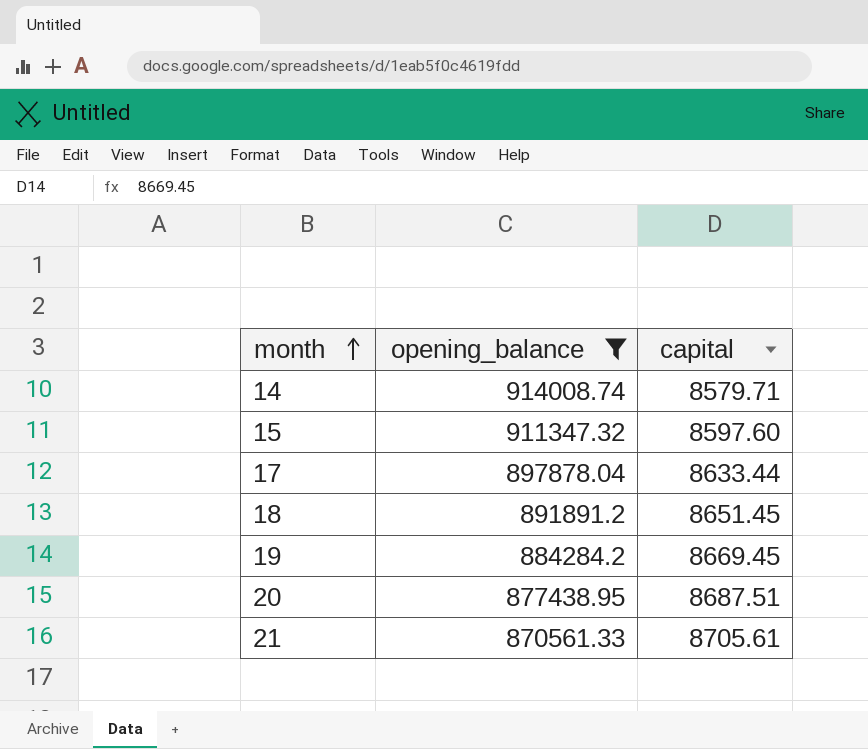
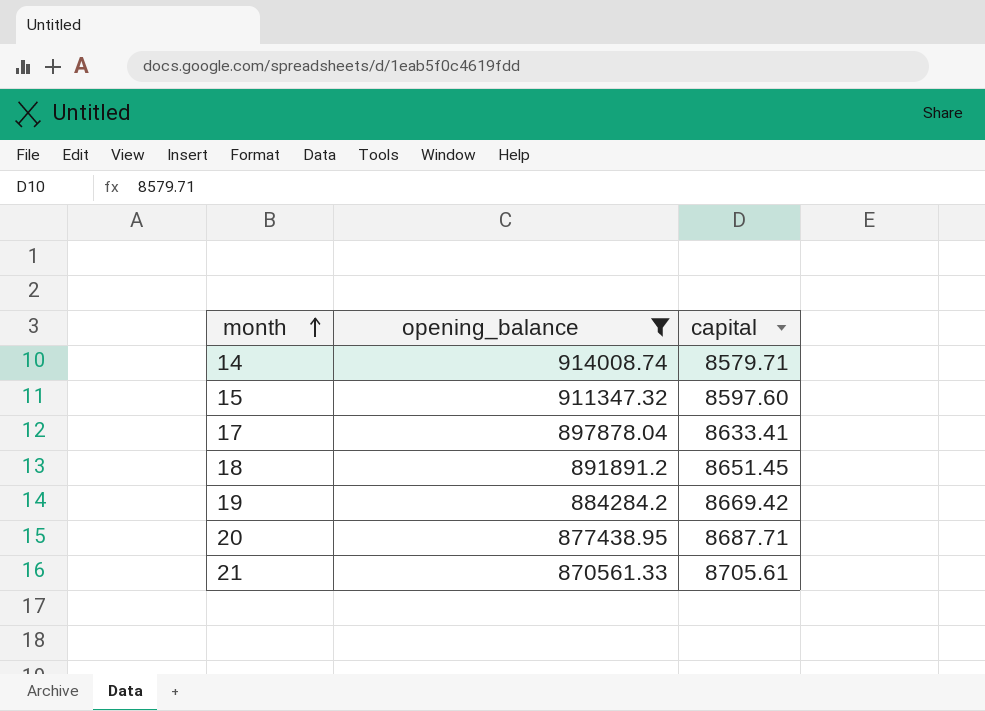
17 | capital: 8633.44 -> 8633.41
19 | capital: 8669.45 -> 8669.42
20 | capital: 8687.51 -> 8687.71

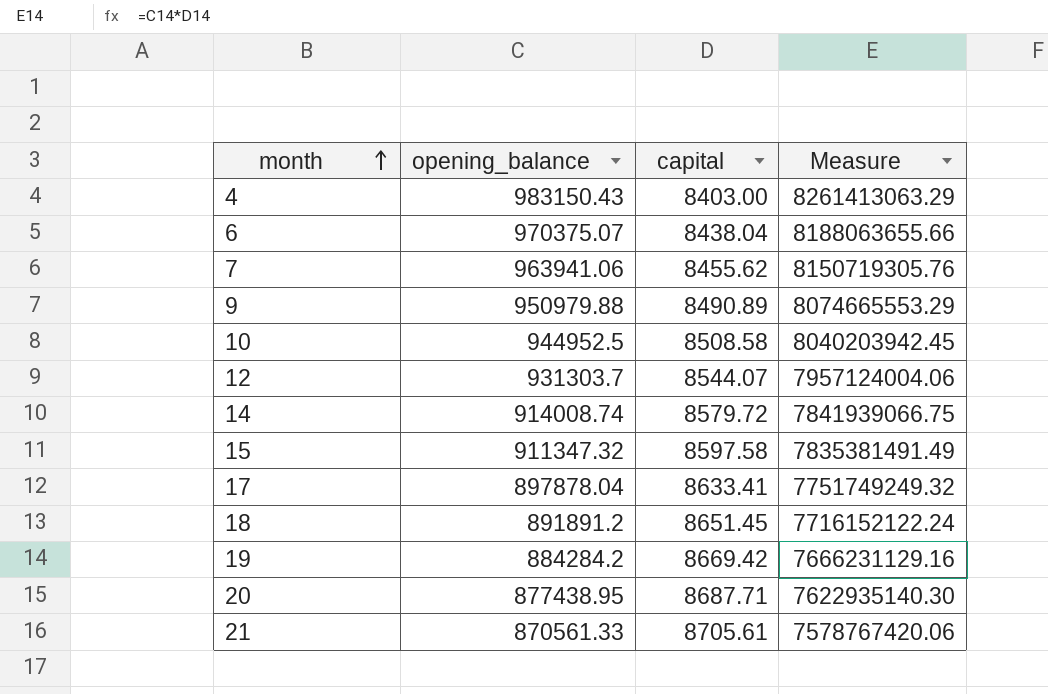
filter: opening_balance <= 914008.74 -> none
column Measure | formula: none -> [opening_balance] * [capital]
14 | capital: 8579.71 -> 8579.72
15 | capital: 8597.60 -> 8597.58

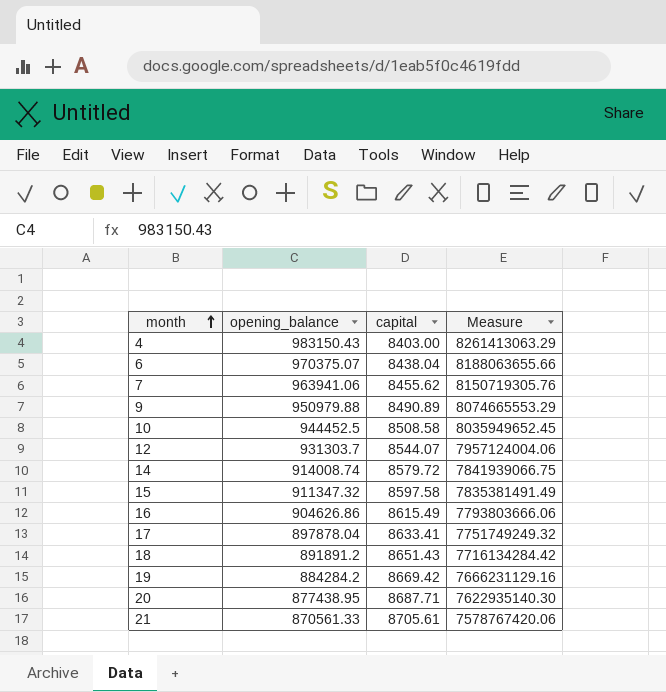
10 | opening_balance: 944952.5 -> 944452.5
10 | Measure: 8040203942.45 -> 8035949652.45
row 16: none -> 904626.86 | 8615.49 | 7793803666.06
18 | capital: 8651.45 -> 8651.43
18 | Measure: 7716152122.24 -> 7716134284.42

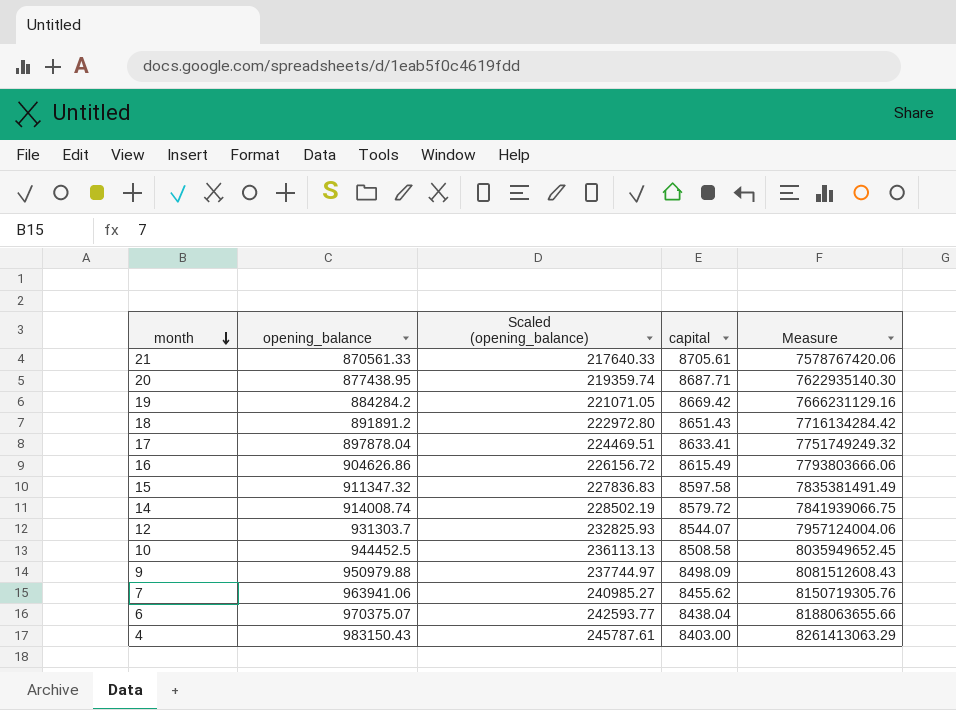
row order: month ascending -> month descending
column Scaled (opening_balance) | formula: none -> [opening_balance] * 0.25
9 | capital: 8490.89 -> 8498.09
9 | Measure: 8074665553.29 -> 8081512608.43

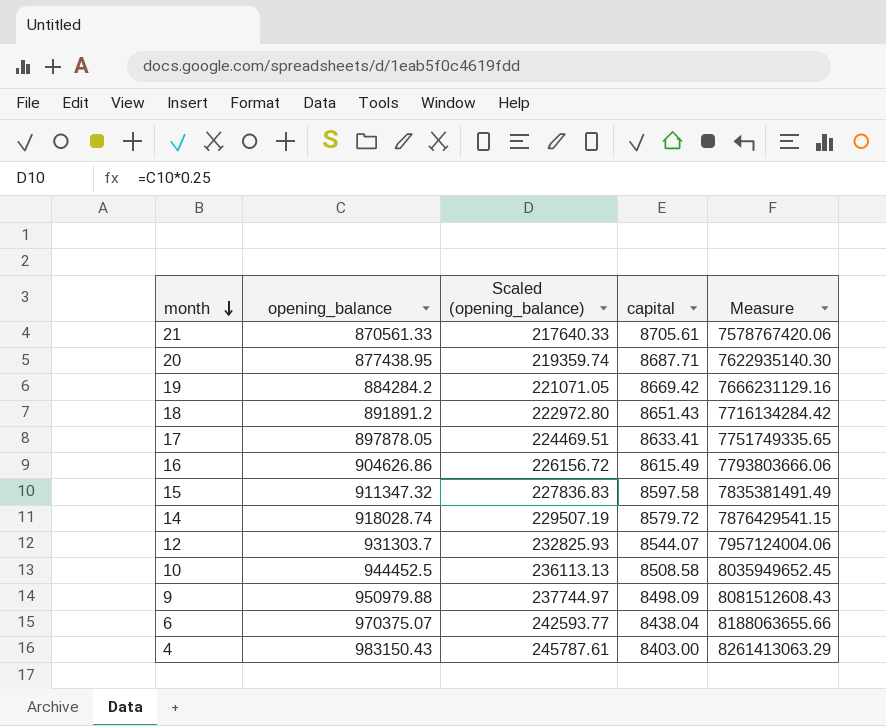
row 7: 963941.06 | 240985.27 | 8455.62 | 8150719305.76 -> none
17 | opening_balance: 897878.04 -> 897878.05
17 | Measure: 7751749249.32 -> 7751749335.65
14 | opening_balance: 914008.74 -> 918028.74
14 | Scaled (opening_balance): 228502.19 -> 229507.19
14 | Measure: 7841939066.75 -> 7876429541.15

